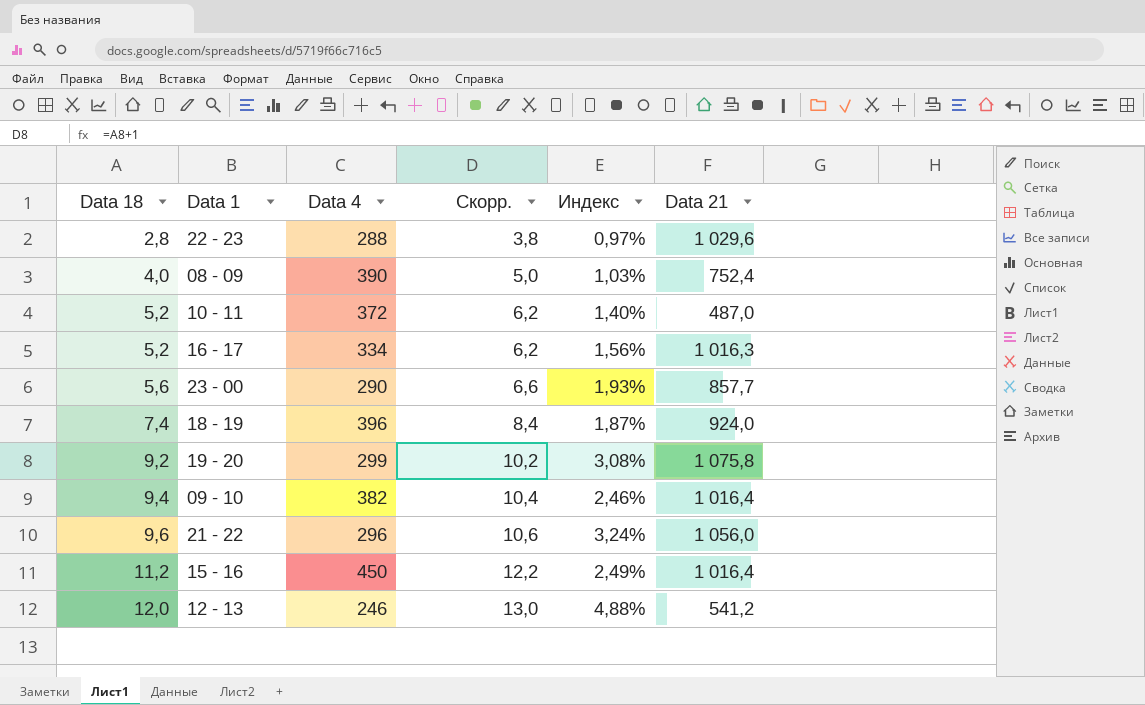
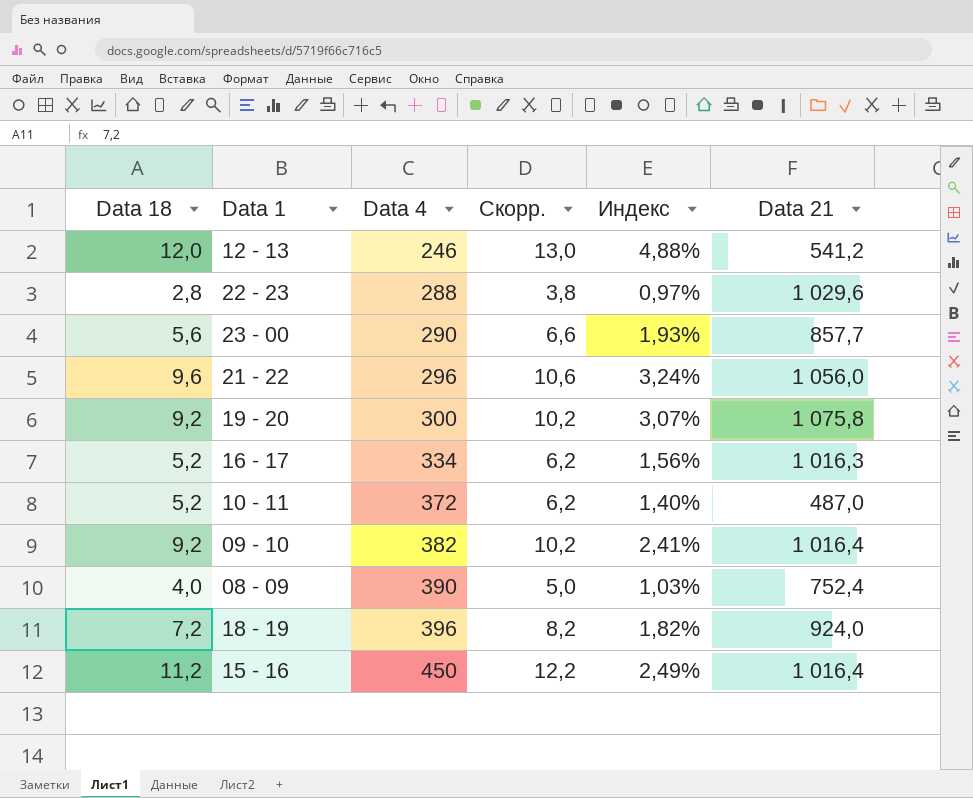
row order: Data 18 ascending -> Data 4 ascending
19 - 20 | Data 4: 299 -> 300
19 - 20 | Индекс: 3,08% -> 3,07%
09 - 10 | Data 18: 9,4 -> 9,2
09 - 10 | Скорр.: 10,4 -> 10,2
09 - 10 | Индекс: 2,46% -> 2,41%
18 - 19 | Data 18: 7,4 -> 7,2
18 - 19 | Скорр.: 8,4 -> 8,2
18 - 19 | Индекс: 1,87% -> 1,82%

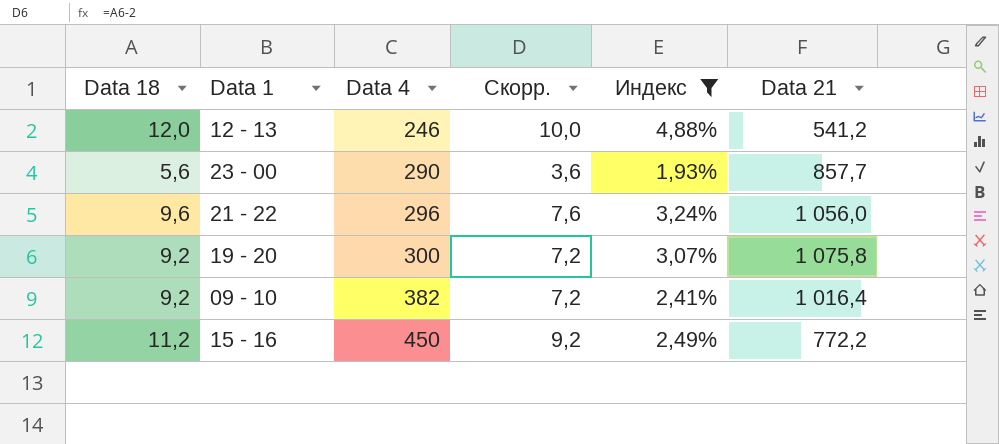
filter: none -> Индекс >= 1,93%
column Скорр. | formula: [Data 18] + 1 -> [Data 18] - 2
15 - 16 | Data 21: 1 016,4 -> 772,2

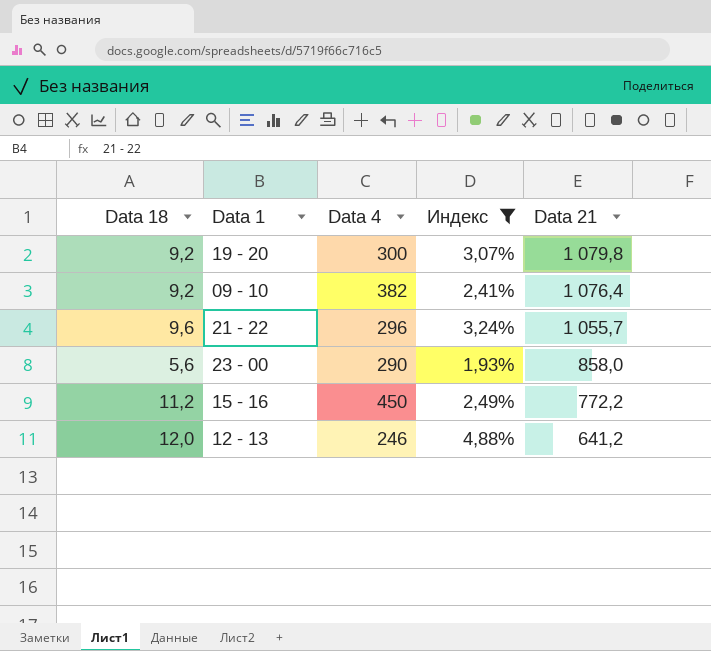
row order: Data 4 ascending -> Data 21 descending
column Скорр. | formula: [Data 18] - 2 -> none
19 - 20 | Data 21: 1 075,8 -> 1 079,8
09 - 10 | Data 21: 1 016,4 -> 1 076,4
21 - 22 | Data 21: 1 056,0 -> 1 055,7
23 - 00 | Data 21: 857,7 -> 858,0
12 - 13 | Data 21: 541,2 -> 641,2

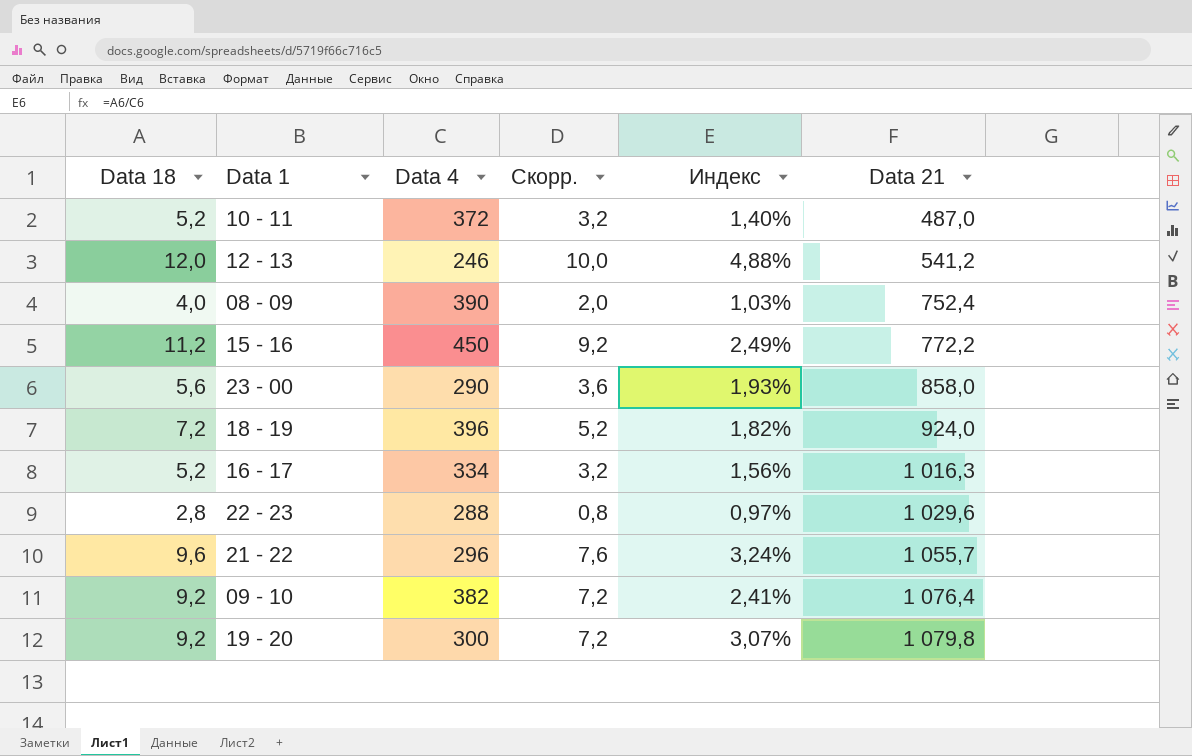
filter: Индекс >= 1,93% -> none
row order: Data 21 descending -> Data 21 ascending
column Скорр. | formula: none -> [Data 18] - 2
12 - 13 | Data 21: 641,2 -> 541,2

